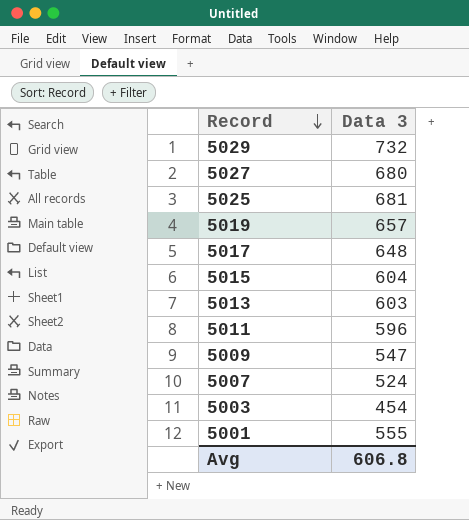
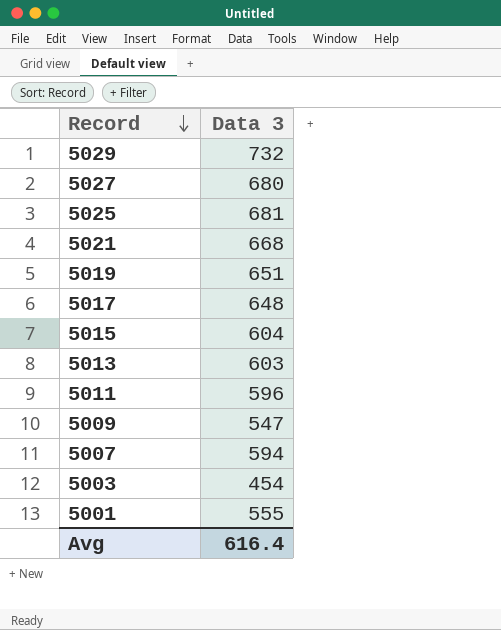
row 5021: none -> 668
5019 | Data 3: 657 -> 651
5007 | Data 3: 524 -> 594
Avg | Data 3: 606.8 -> 616.4

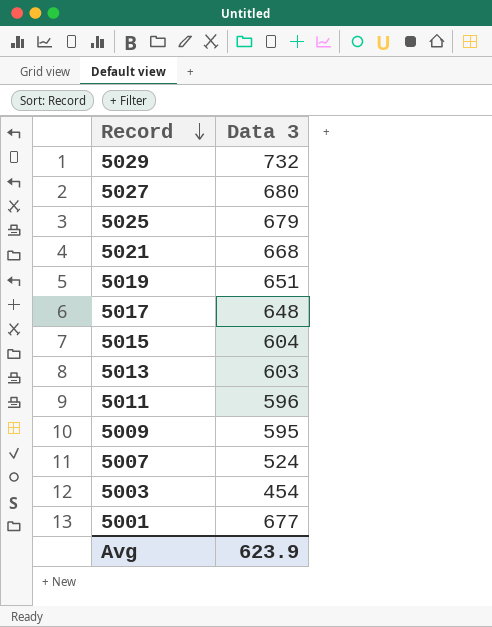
5025 | Data 3: 681 -> 679
5009 | Data 3: 547 -> 595
5007 | Data 3: 594 -> 524
5001 | Data 3: 555 -> 677
Avg | Data 3: 616.4 -> 623.9

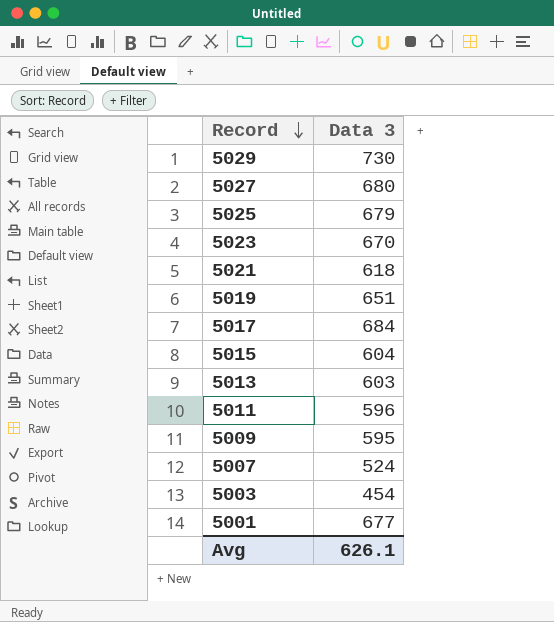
5029 | Data 3: 732 -> 730
row 5023: none -> 670
5021 | Data 3: 668 -> 618
5017 | Data 3: 648 -> 684
Avg | Data 3: 623.9 -> 626.1

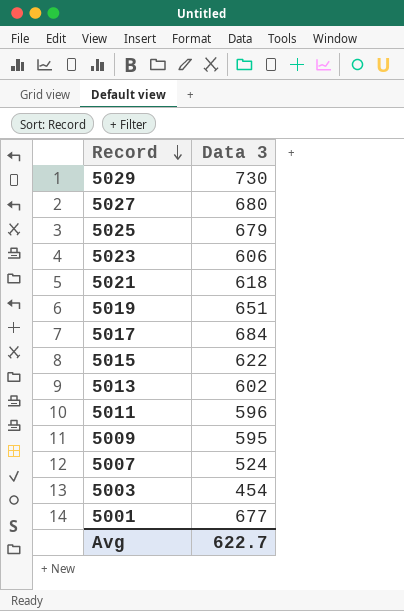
5023 | Data 3: 670 -> 606
5015 | Data 3: 604 -> 622
5013 | Data 3: 603 -> 602
Avg | Data 3: 626.1 -> 622.7

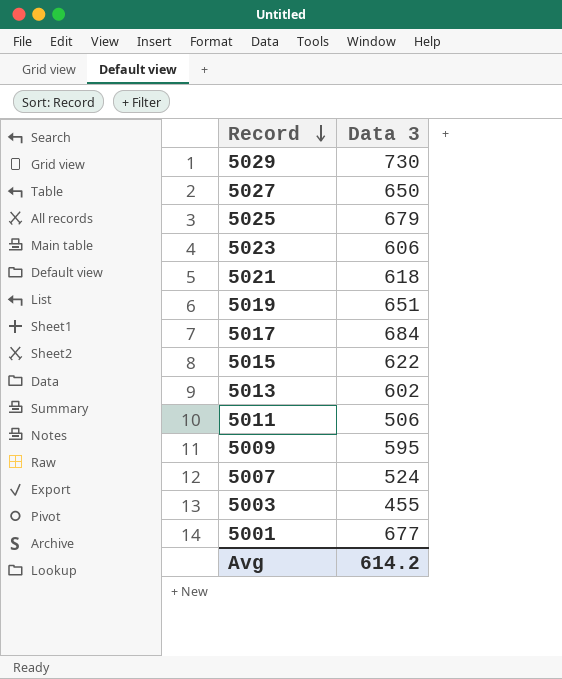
5027 | Data 3: 680 -> 650
5011 | Data 3: 596 -> 506
5003 | Data 3: 454 -> 455
Avg | Data 3: 622.7 -> 614.2

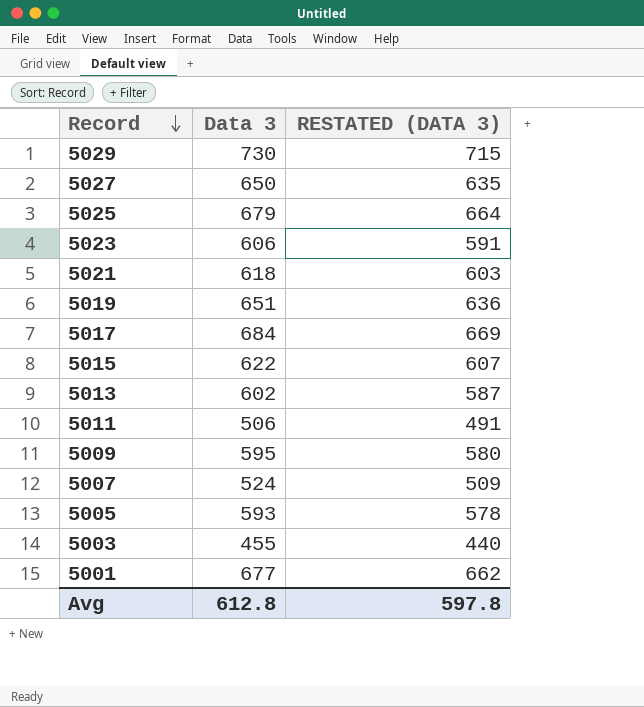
column RESTATED (DATA 3) | formula: none -> [Data 3] - 15
row 5005: none -> 593 | 578
Avg | Data 3: 614.2 -> 612.8

